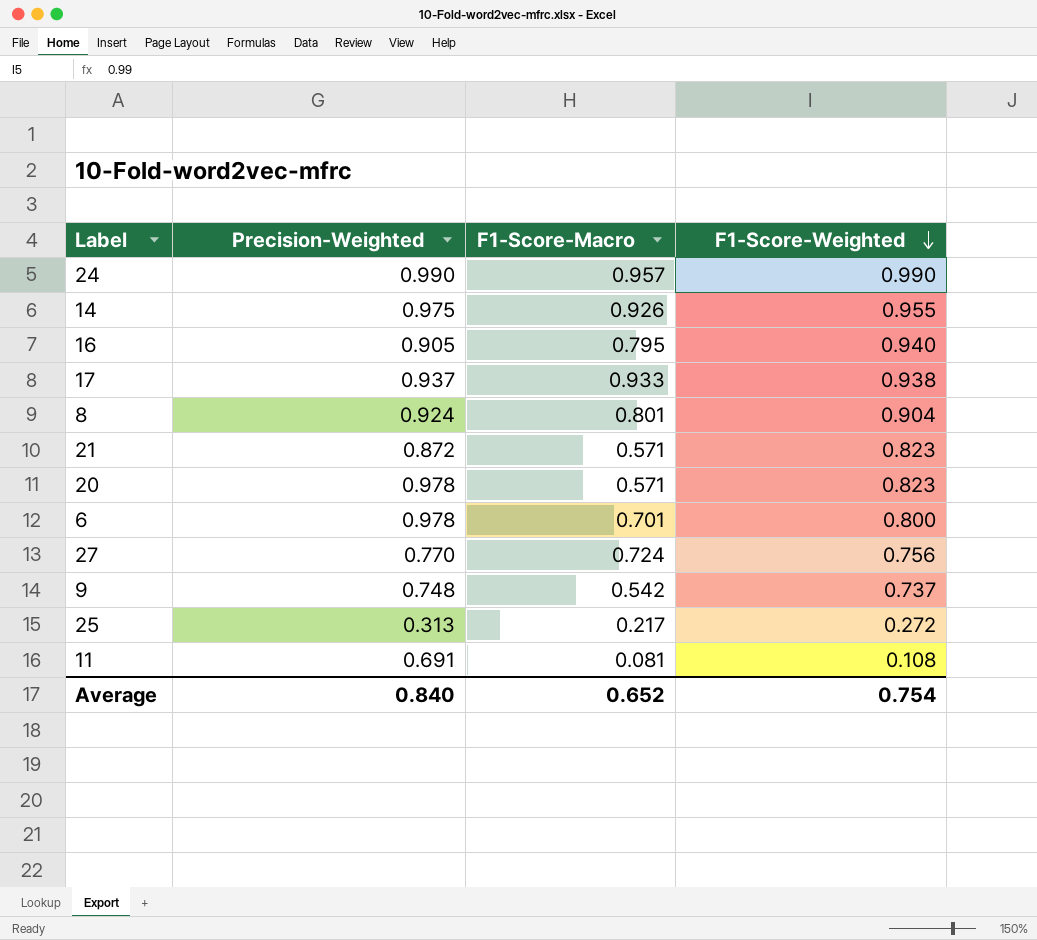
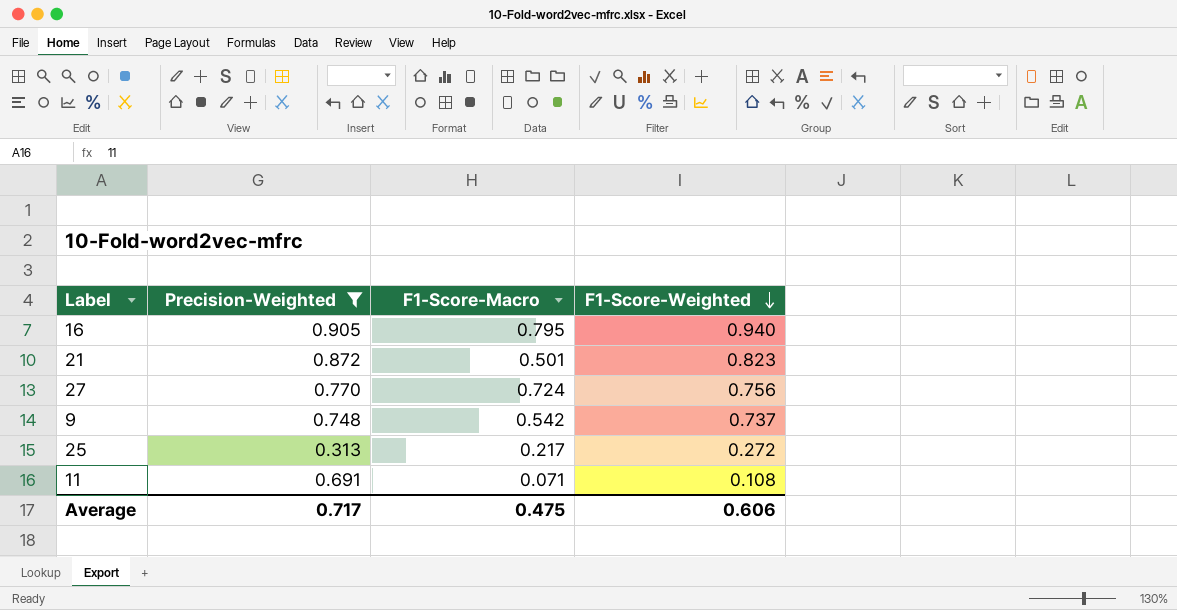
filter: none -> Precision-Weighted <= 0.905
21 | F1-Score-Macro: 0.571 -> 0.501
11 | F1-Score-Macro: 0.081 -> 0.071
Average | Precision-Weighted: 0.840 -> 0.717
Average | F1-Score-Macro: 0.652 -> 0.475
Average | F1-Score-Weighted: 0.754 -> 0.606

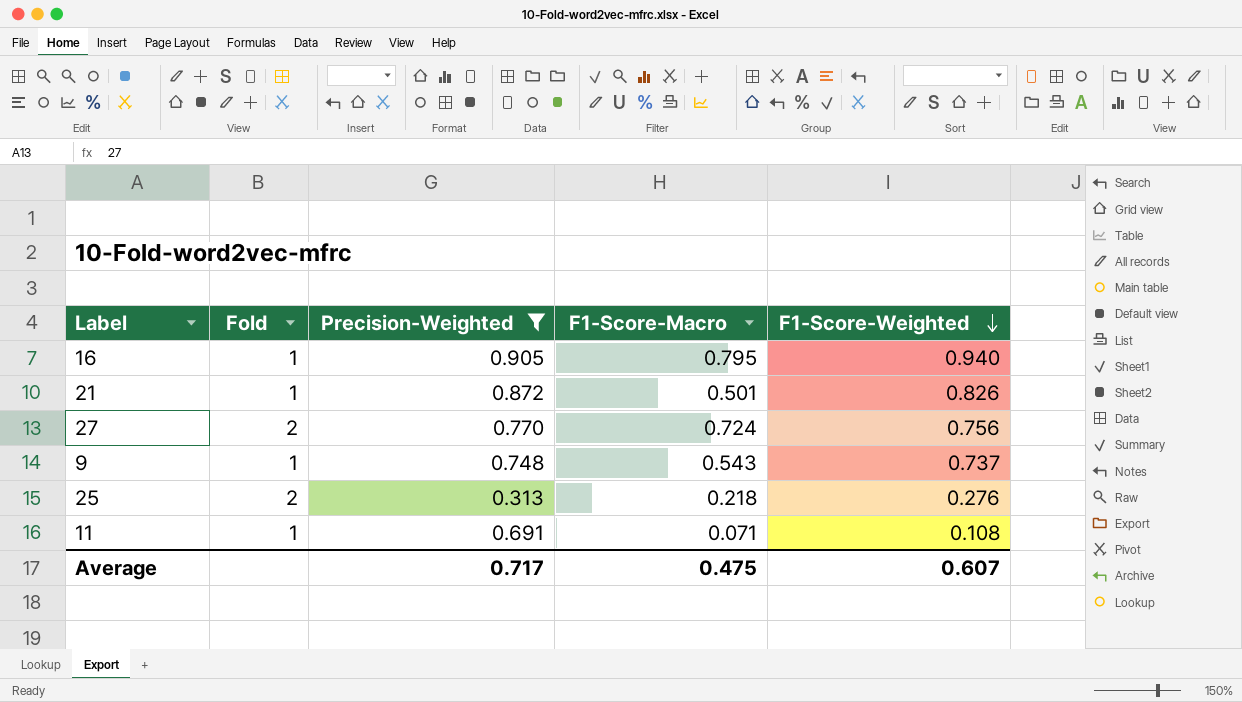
column Fold | position: none -> 2
21 | F1-Score-Weighted: 0.823 -> 0.826
9 | F1-Score-Macro: 0.542 -> 0.543
25 | F1-Score-Macro: 0.217 -> 0.218
25 | F1-Score-Weighted: 0.272 -> 0.276
Average | F1-Score-Weighted: 0.606 -> 0.607

